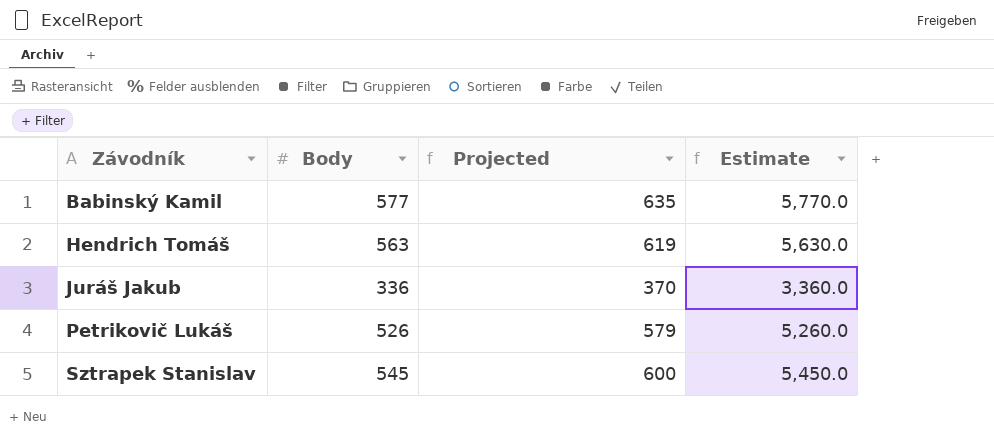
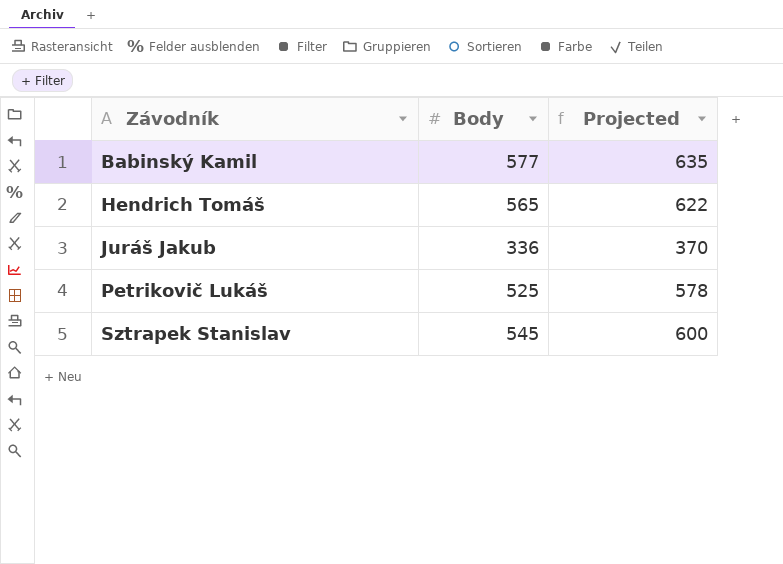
column Estimate | formula: [Body] * 10 -> none
Hendrich Tomáš | Body: 563 -> 565
Hendrich Tomáš | Projected: 619 -> 622
Petrikovič Lukáš | Body: 526 -> 525
Petrikovič Lukáš | Projected: 579 -> 578

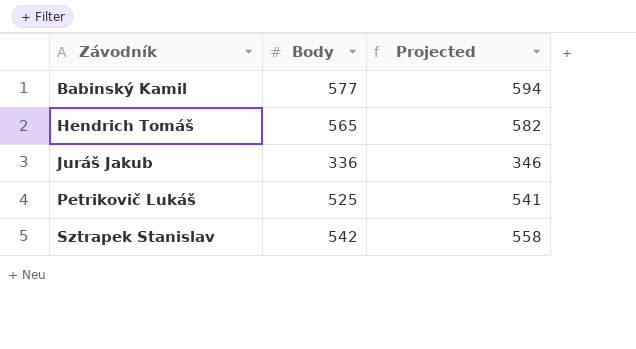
column Projected | formula: [Body] * 1.1 -> [Body] * 1.03
Sztrapek Stanislav | Body: 545 -> 542

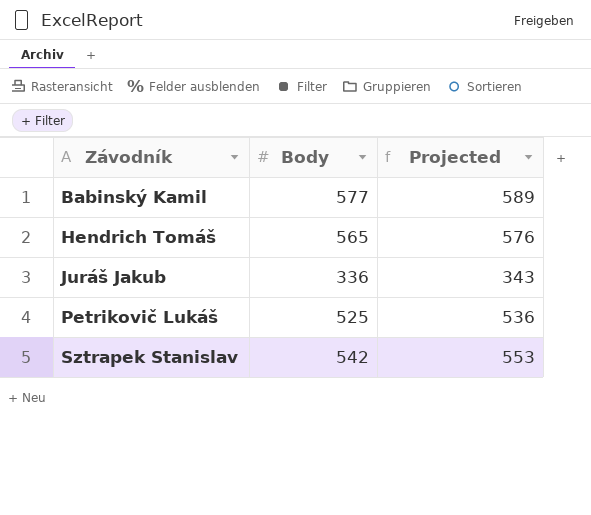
column Projected | formula: [Body] * 1.03 -> [Body] * 1.02

